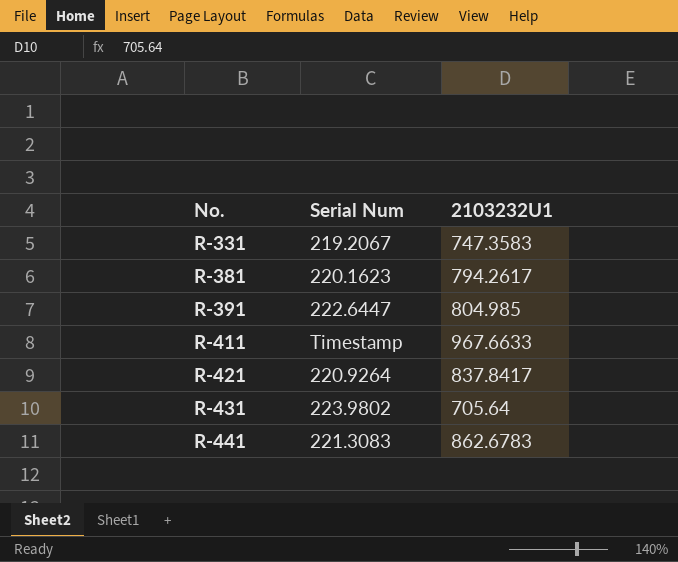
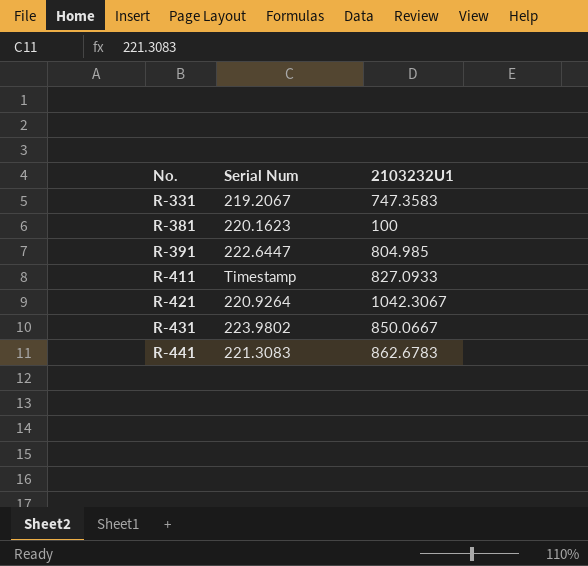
R-381 | 2103232U1: 794.2617 -> 100
R-411 | 2103232U1: 967.6633 -> 827.0933
R-421 | 2103232U1: 837.8417 -> 1042.3067
R-431 | 2103232U1: 705.64 -> 850.0667

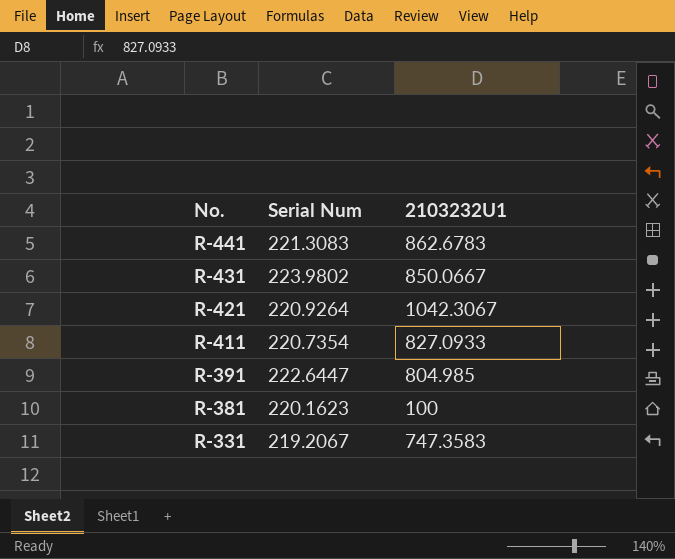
row order: No. ascending -> No. descending
R-411 | Serial Num: Timestamp -> 220.7354

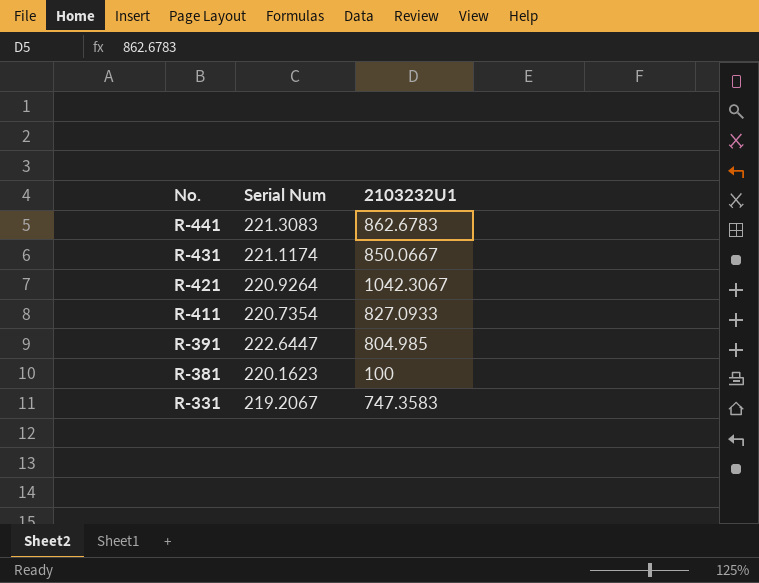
R-431 | Serial Num: 223.9802 -> 221.1174

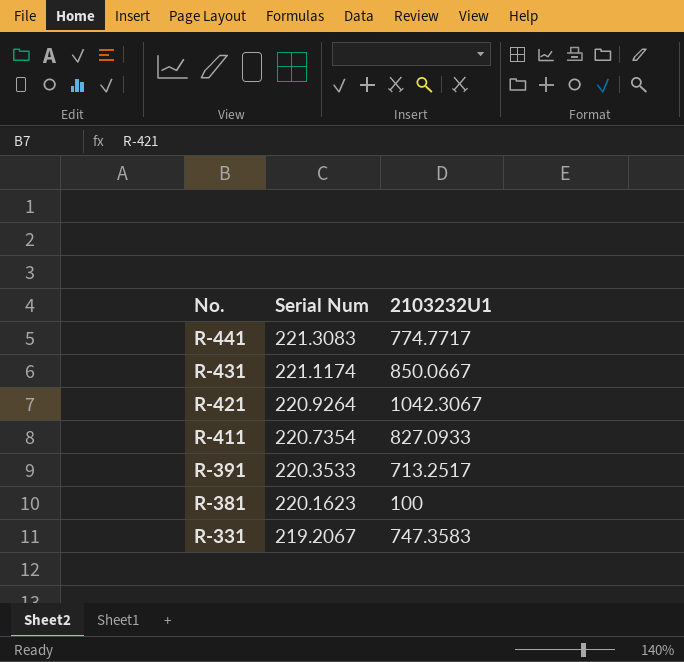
R-441 | 2103232U1: 862.6783 -> 774.7717
R-391 | Serial Num: 222.6447 -> 220.3533
R-391 | 2103232U1: 804.985 -> 713.2517

